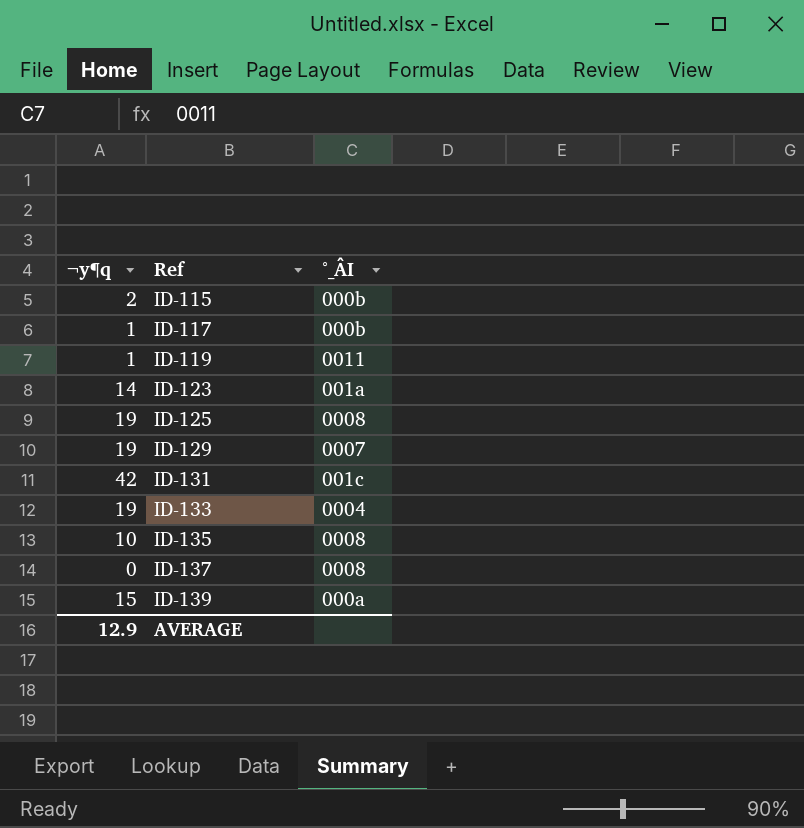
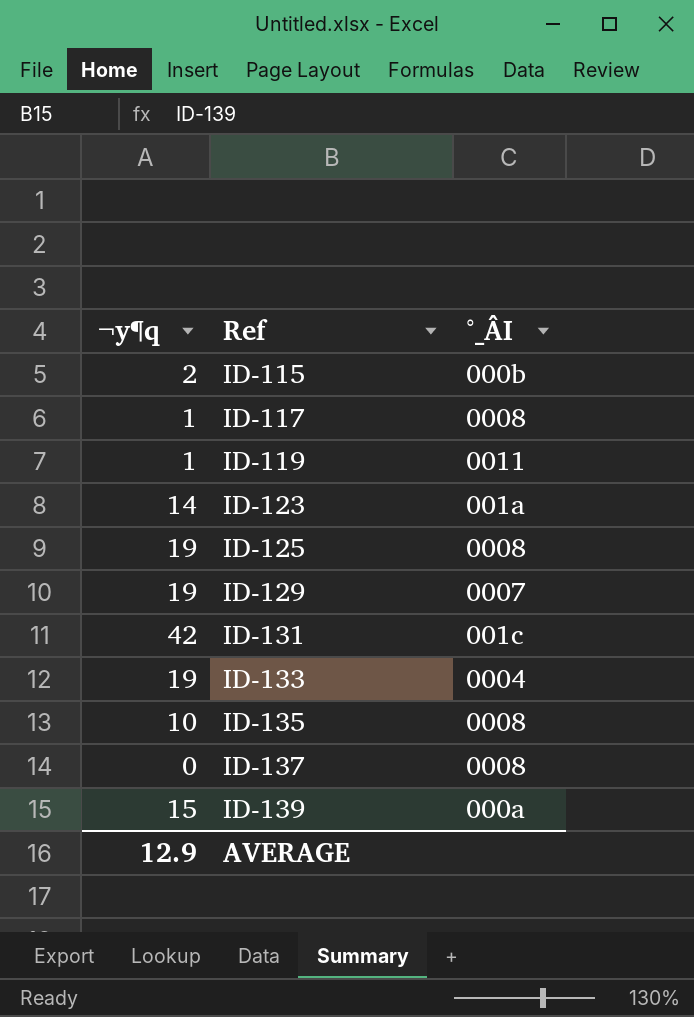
ID-117 | °_ÂI: 000b -> 0008

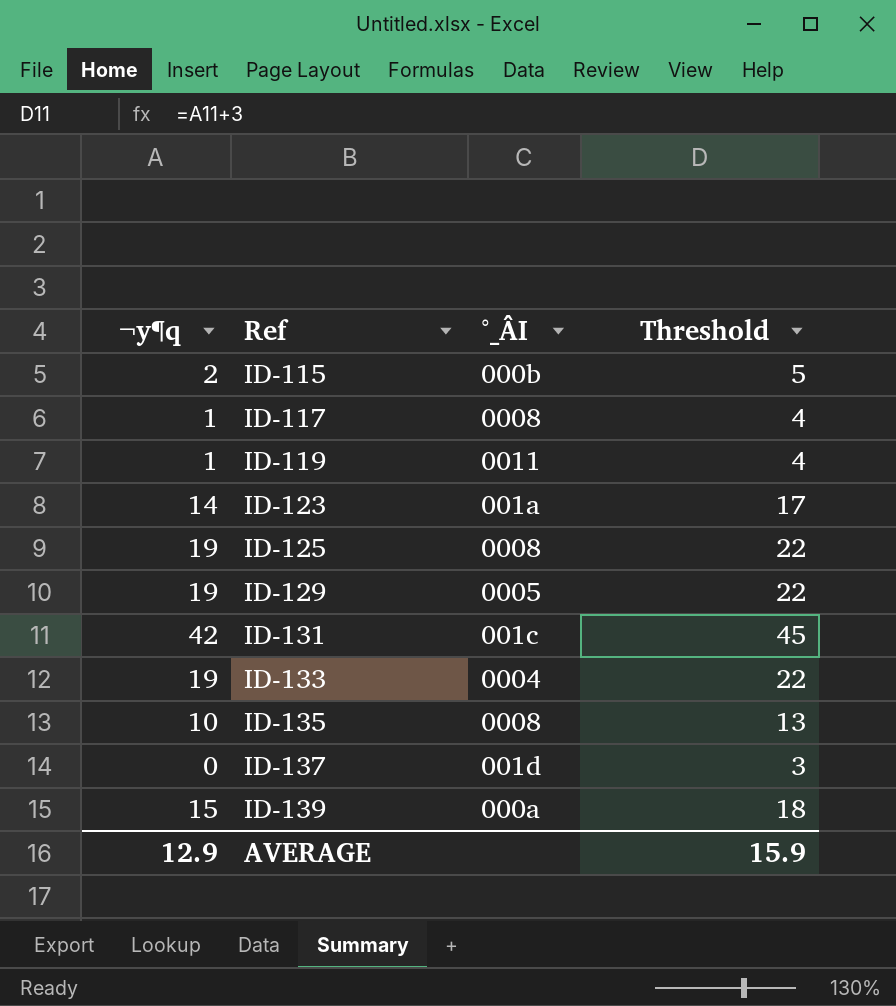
column Threshold | formula: none -> [¬y¶q] + 3
ID-129 | °_ÂI: 0007 -> 0005
ID-137 | °_ÂI: 0008 -> 001d

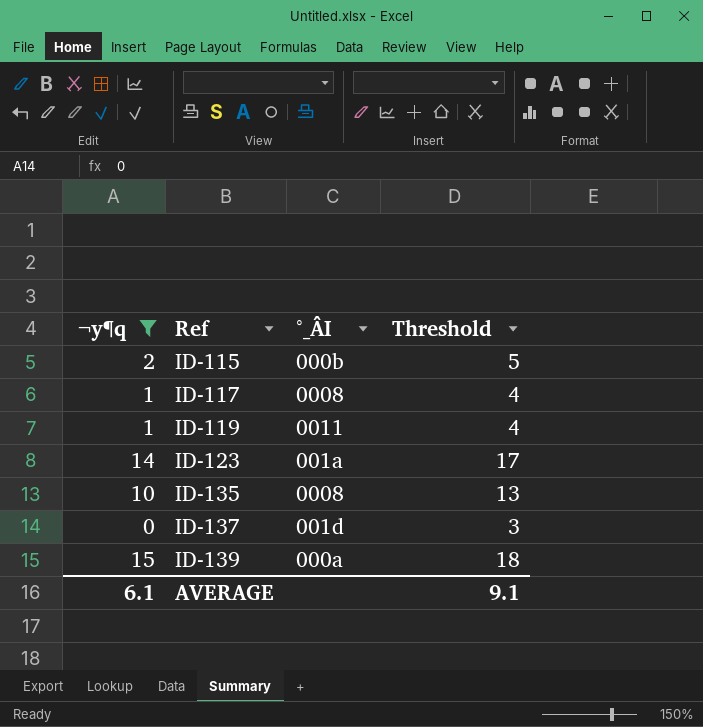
filter: none -> ¬y¶q <= 15
AVERAGE | ¬y¶q: 12.9 -> 6.1
AVERAGE | Threshold: 15.9 -> 9.1

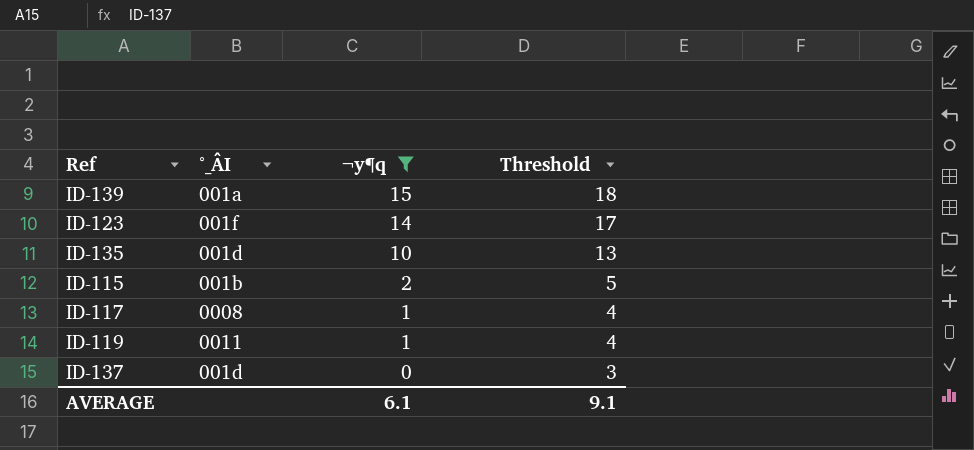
row order: Ref ascending -> ¬y¶q descending
column ¬y¶q | position: 1 -> 3
ID-139 | °_ÂI: 000a -> 001a
ID-123 | °_ÂI: 001a -> 001f
ID-135 | °_ÂI: 0008 -> 001d
ID-115 | °_ÂI: 000b -> 001b

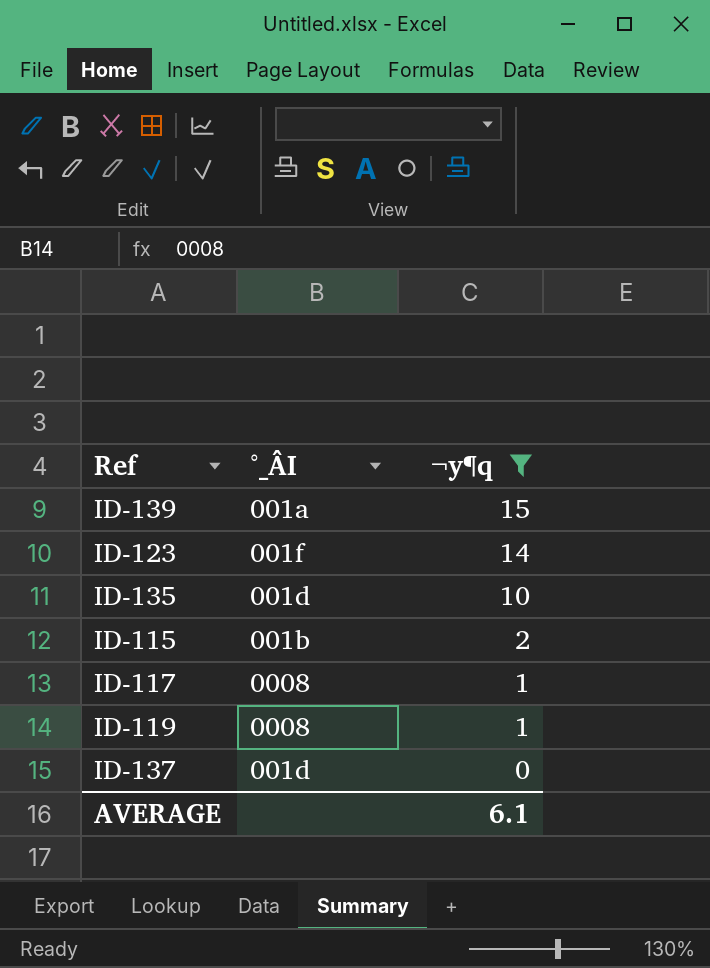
column Threshold | formula: [¬y¶q] + 3 -> none
ID-119 | °_ÂI: 0011 -> 0008

